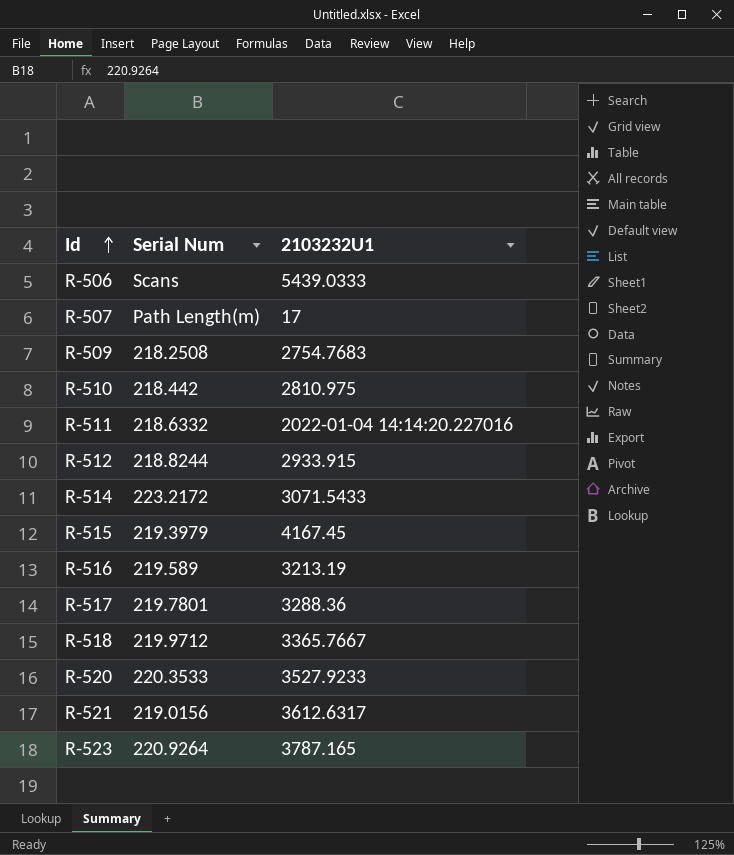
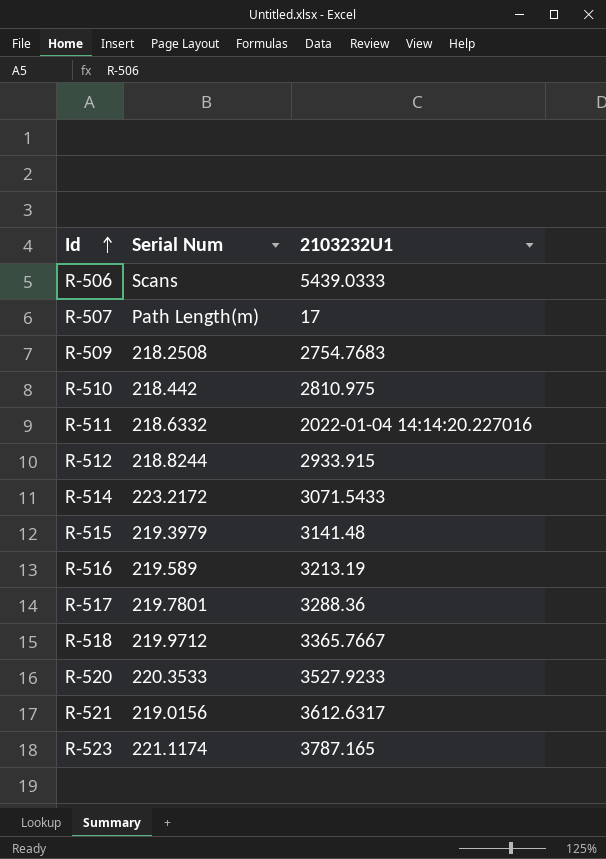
R-515 | 2103232U1: 4167.45 -> 3141.48
R-523 | Serial Num: 220.9264 -> 221.1174

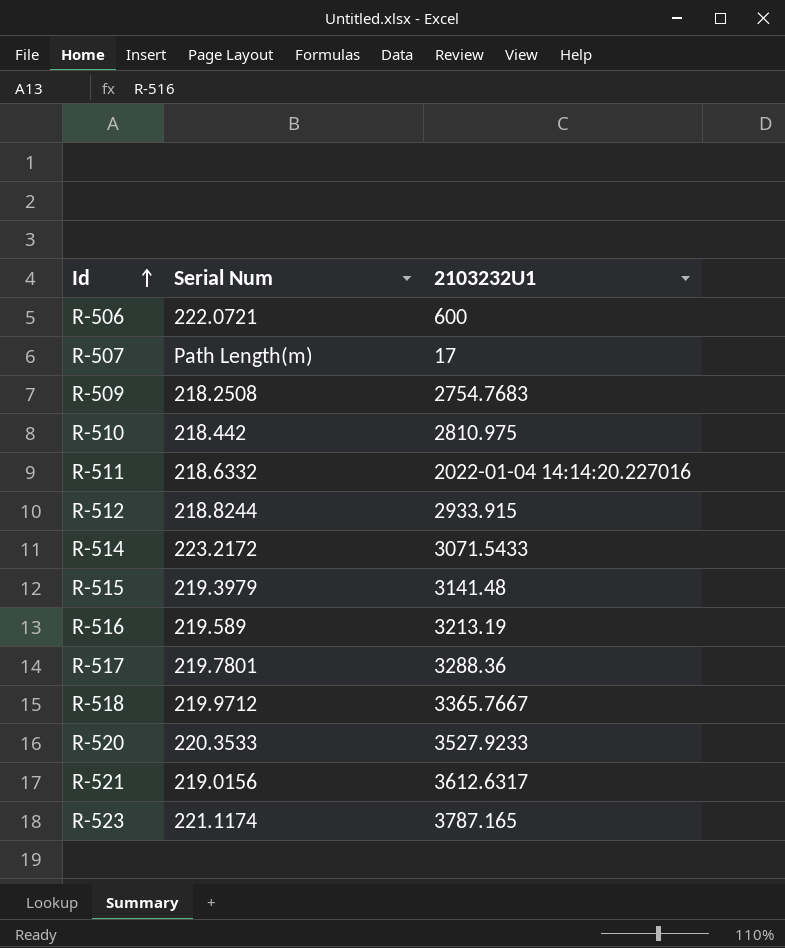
R-506 | Serial Num: Scans -> 222.0721
R-506 | 2103232U1: 5439.0333 -> 600

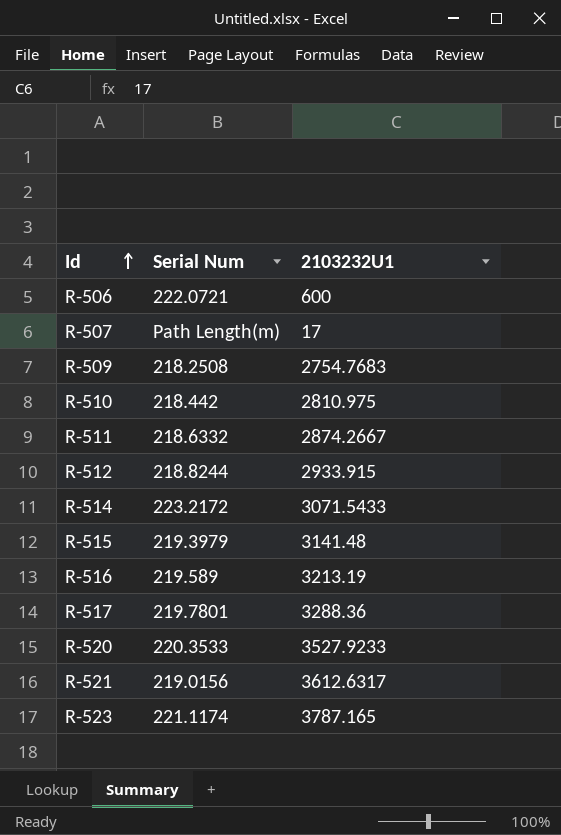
row R-518: 219.9712 | 3365.7667 -> none
R-511 | 2103232U1: 2022-01-04 14:14:20.227016 -> 2874.2667

